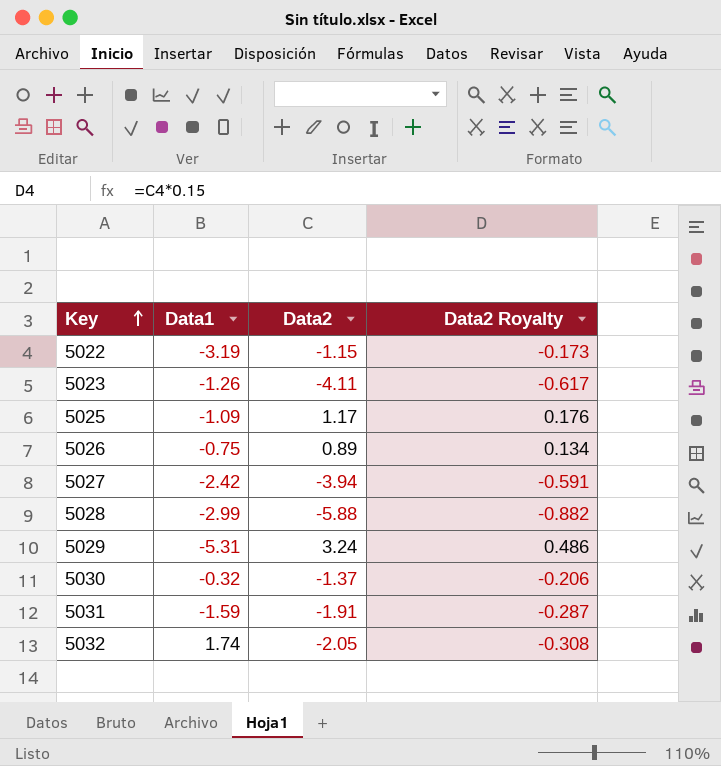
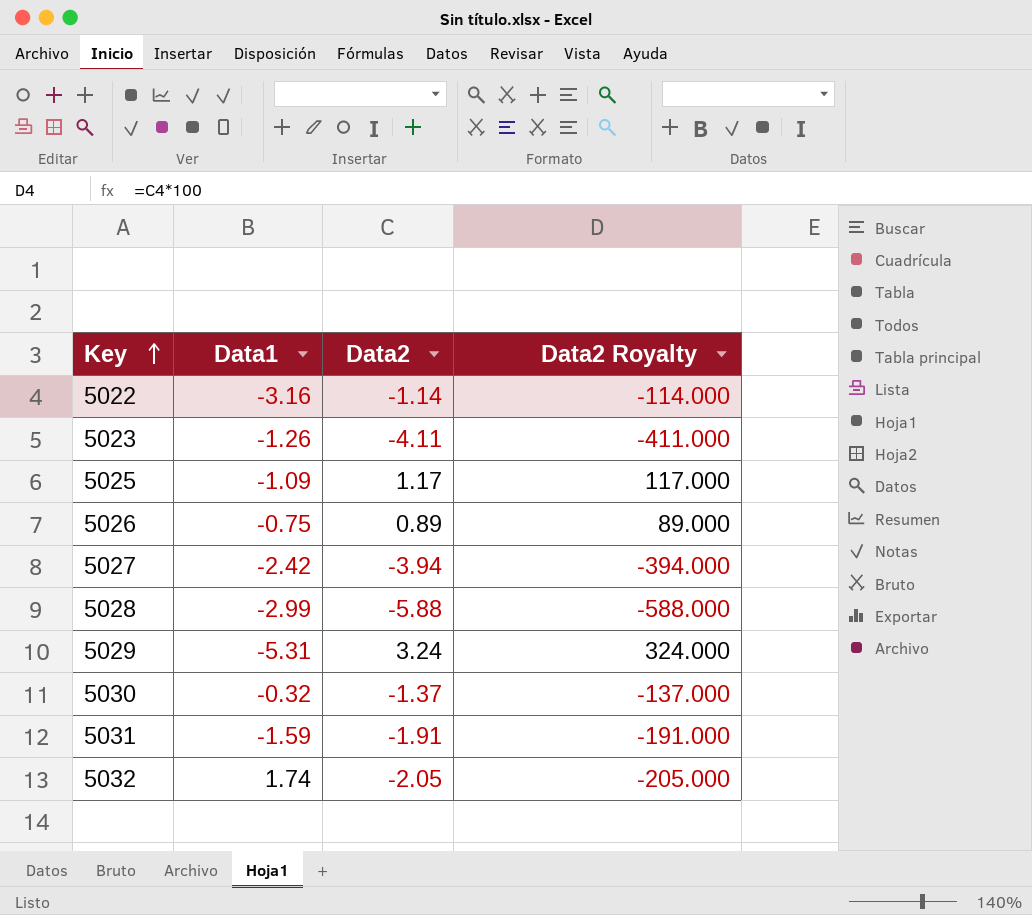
column Data2 Royalty | formula: [Data2] * 0.15 -> [Data2] * 100
5022 | Data1: -3.19 -> -3.16
5022 | Data2: -1.15 -> -1.14

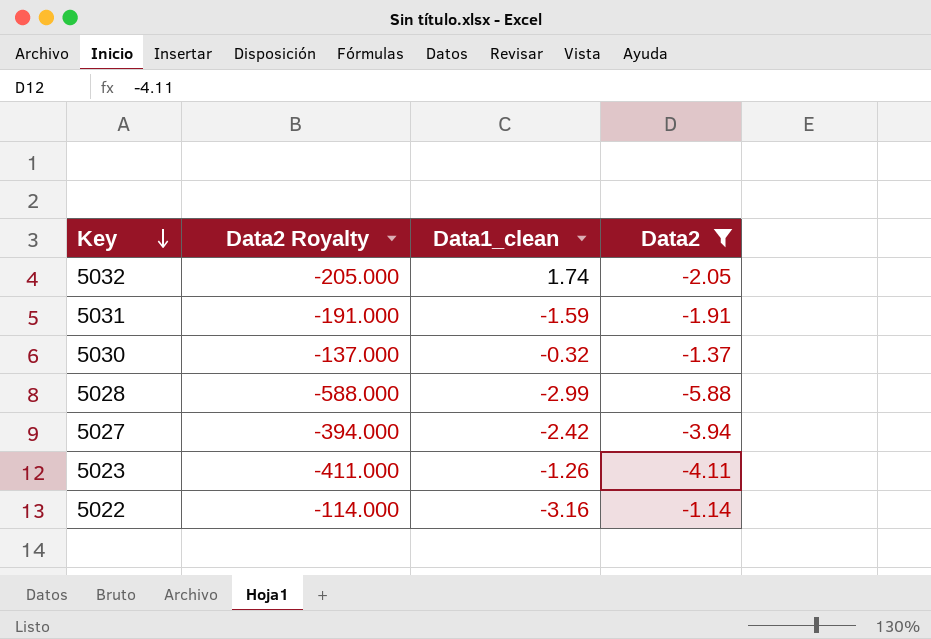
filter: none -> Data2 <= -1.14
row order: Key ascending -> Key descending
column Data2 Royalty | position: 4 -> 2
column name: Data1 -> Data1_clean

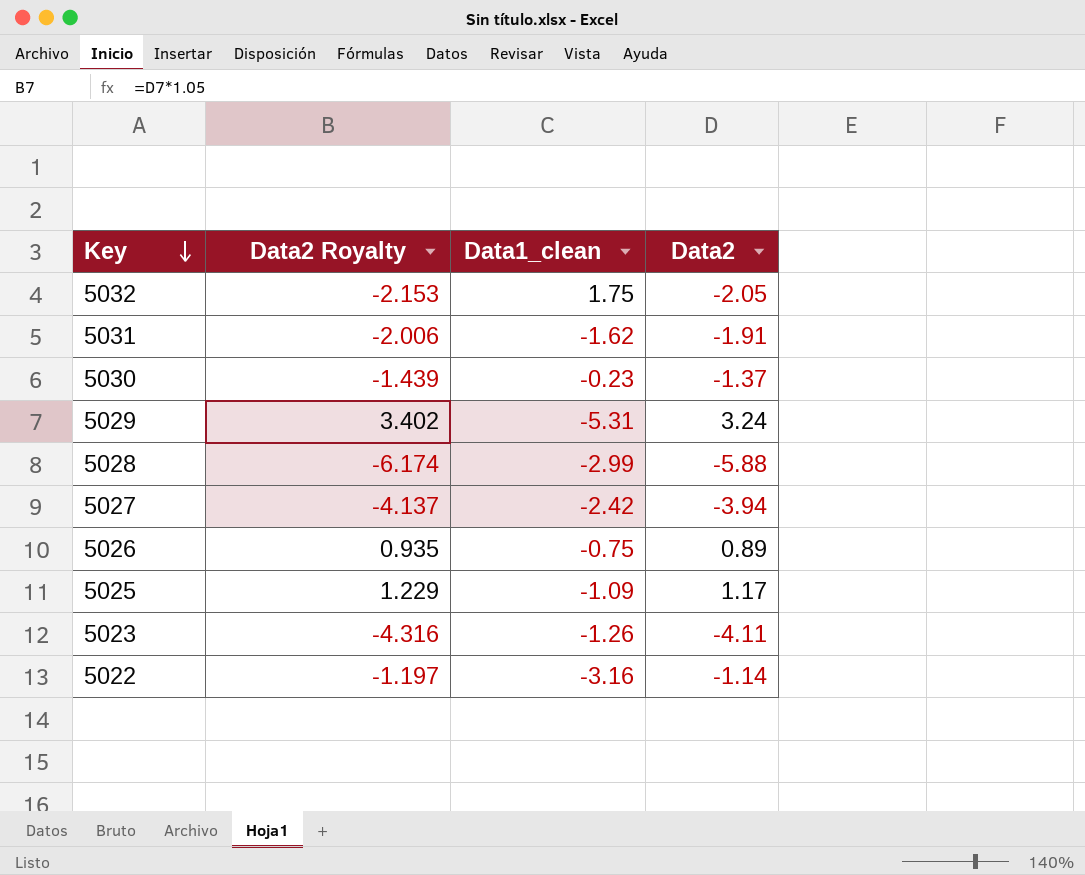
filter: Data2 <= -1.14 -> none
column Data2 Royalty | formula: [Data2] * 100 -> [Data2] * 1.05
5032 | Data1_clean: 1.74 -> 1.75
5031 | Data1_clean: -1.59 -> -1.62
5030 | Data1_clean: -0.32 -> -0.23

